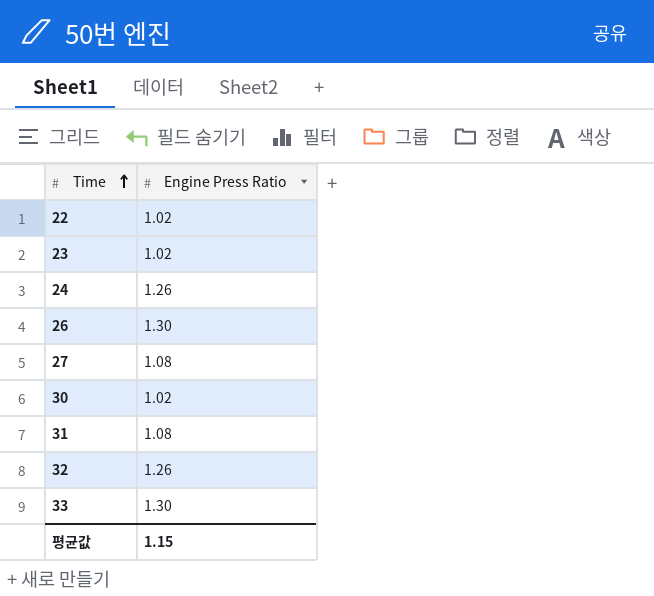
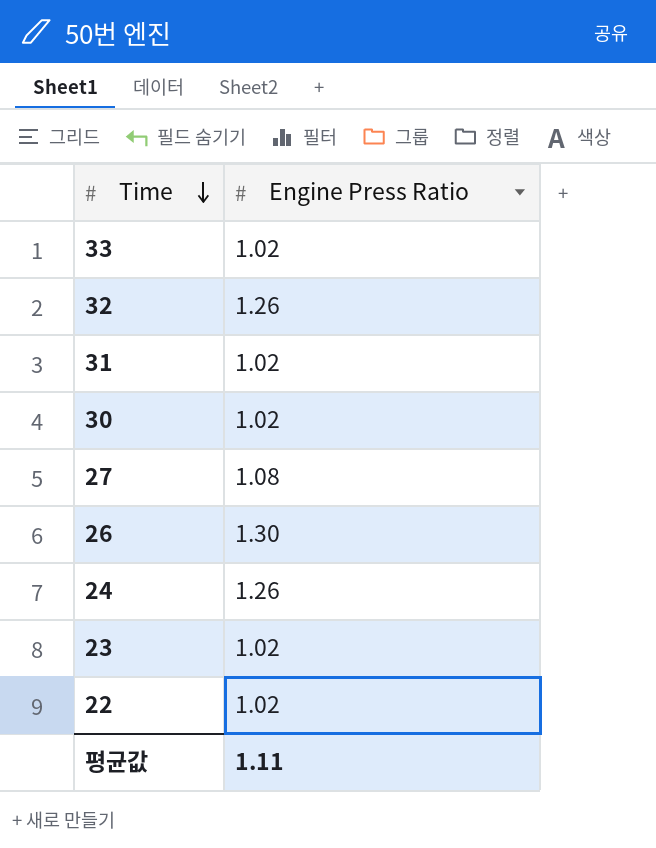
row order: Time ascending -> Time descending
33 | Engine Press Ratio: 1.30 -> 1.02
31 | Engine Press Ratio: 1.08 -> 1.02
평균값 | Engine Press Ratio: 1.15 -> 1.11

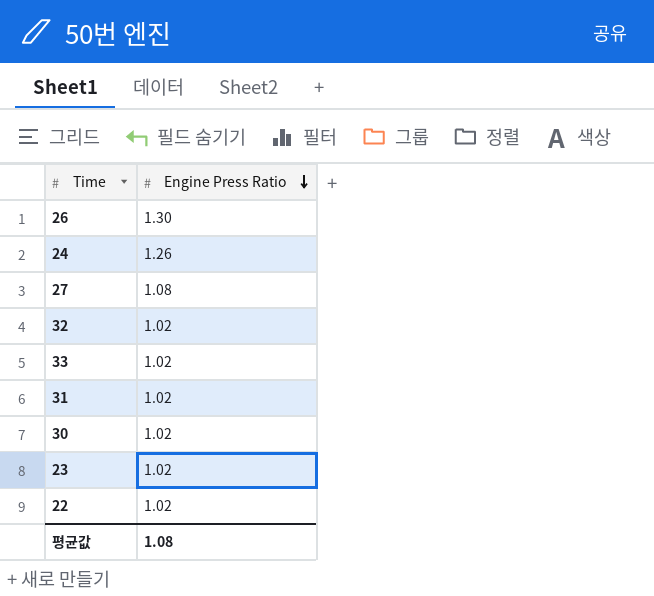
row order: Time descending -> Engine Press Ratio descending
32 | Engine Press Ratio: 1.26 -> 1.02
평균값 | Engine Press Ratio: 1.11 -> 1.08

